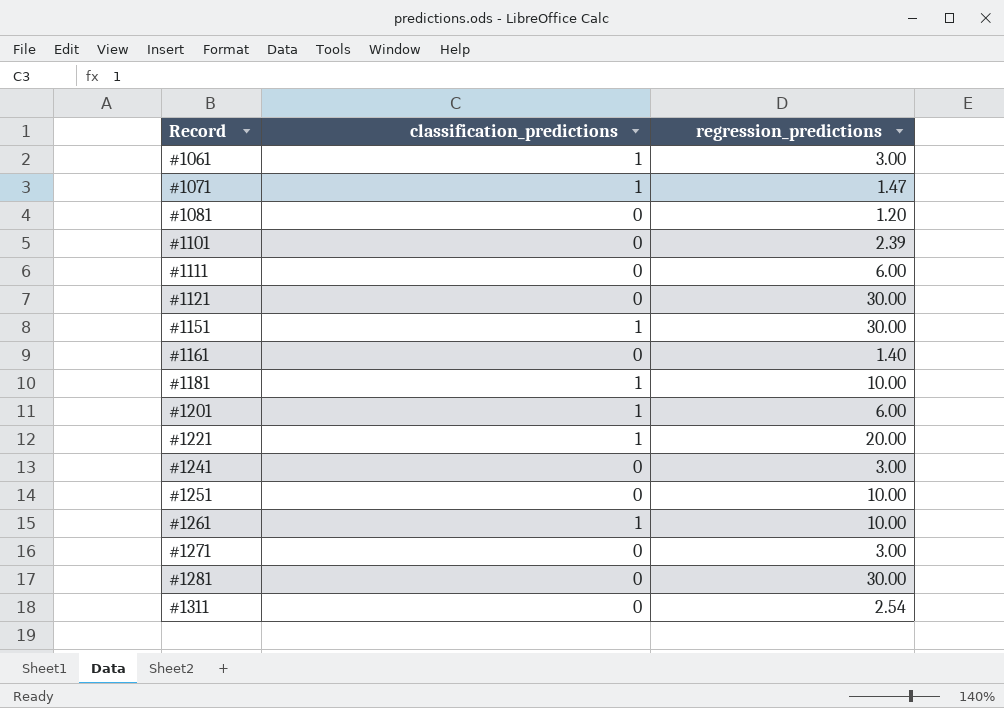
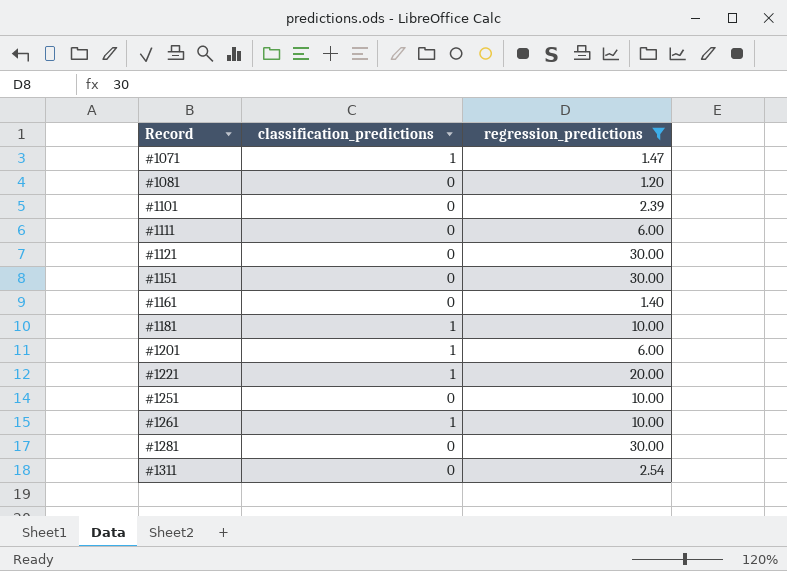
filter: none -> regression_predictions != 3.00
#1151 | classification_predictions: 1 -> 0

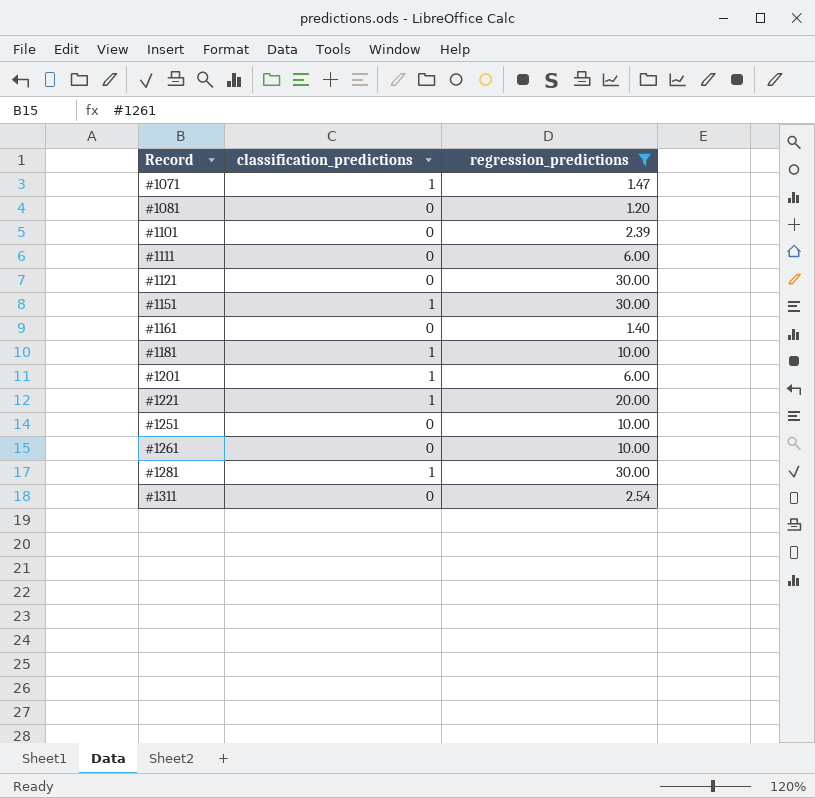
#1151 | classification_predictions: 0 -> 1
#1261 | classification_predictions: 1 -> 0
#1281 | classification_predictions: 0 -> 1

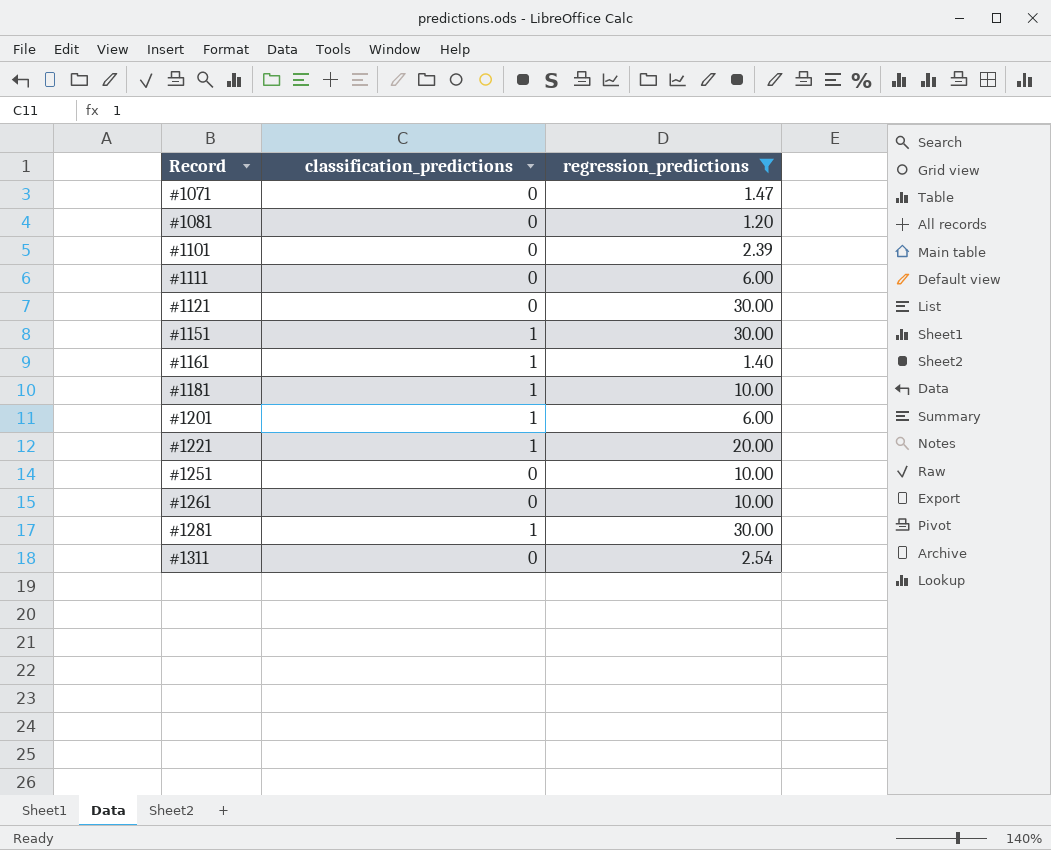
#1071 | classification_predictions: 1 -> 0
#1161 | classification_predictions: 0 -> 1

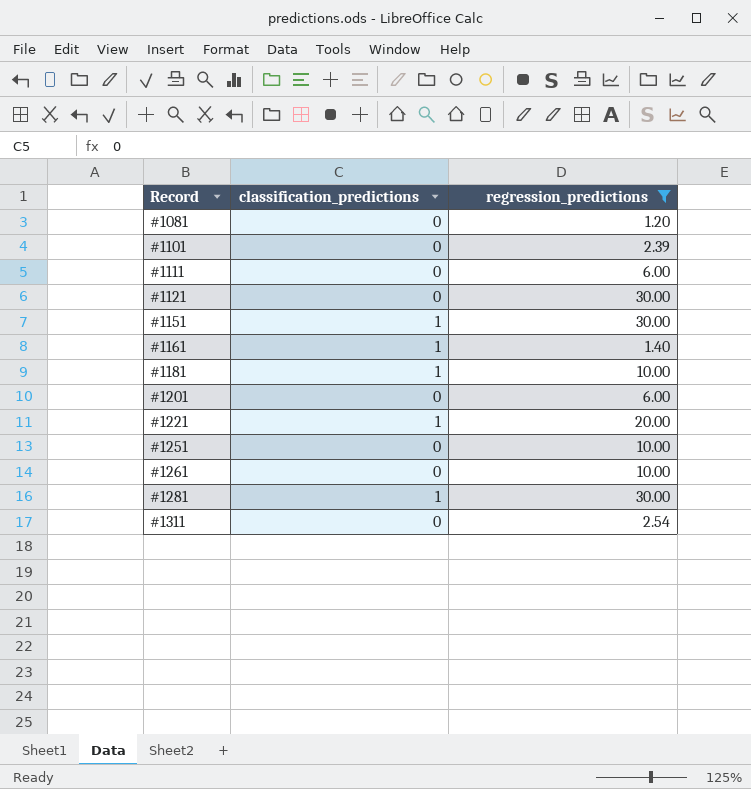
row #1071: 0 | 1.47 -> none
#1201 | classification_predictions: 1 -> 0

